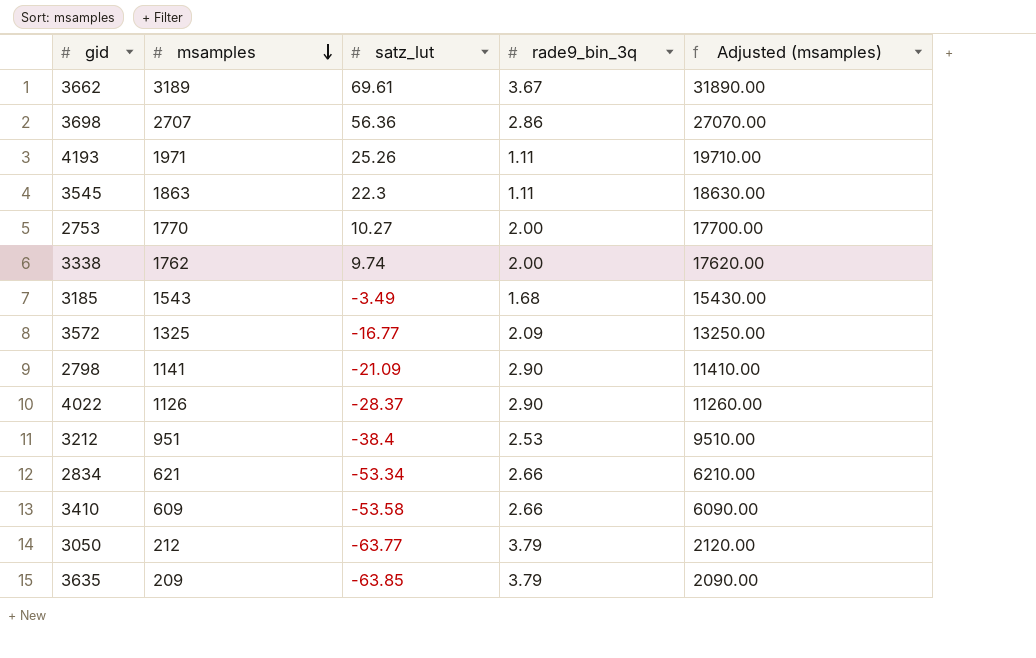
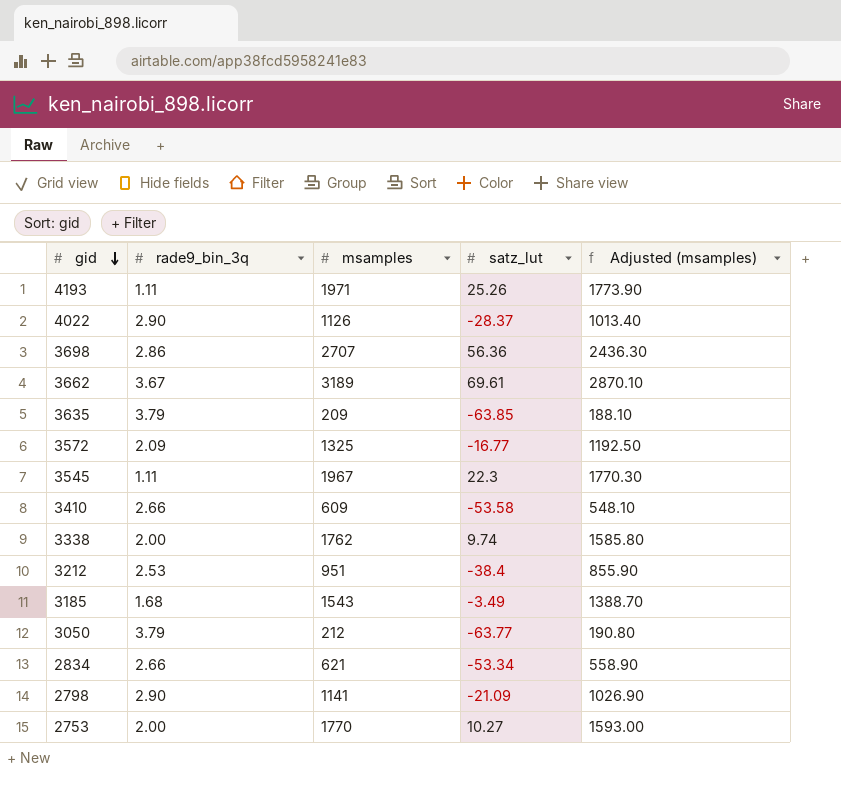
row order: msamples descending -> gid descending
column rade9_bin_3q | position: 4 -> 2
column Adjusted (msamples) | formula: [msamples] * 10 -> [msamples] * 0.9
3545 | msamples: 1863 -> 1967

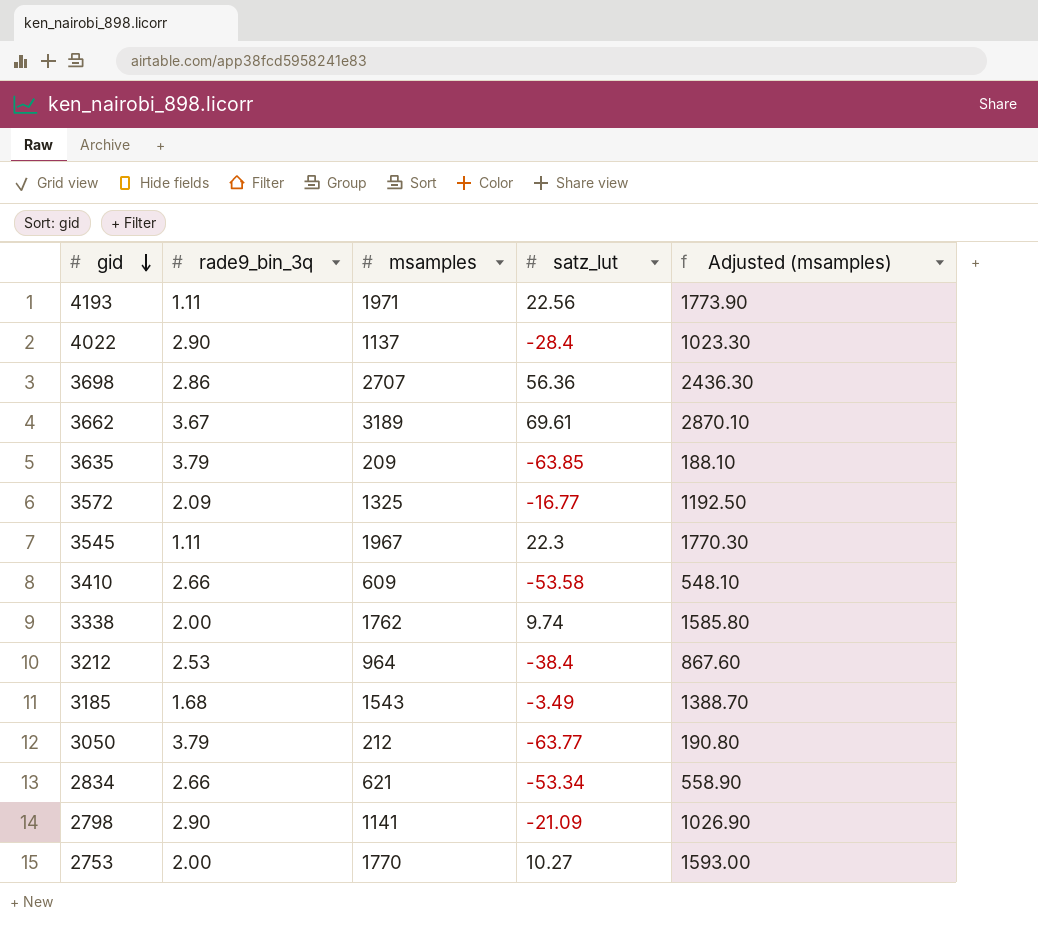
4193 | satz_lut: 25.26 -> 22.56
4022 | msamples: 1126 -> 1137
4022 | satz_lut: -28.37 -> -28.4
4022 | Adjusted (msamples): 1013.40 -> 1023.30
3212 | msamples: 951 -> 964
3212 | Adjusted (msamples): 855.90 -> 867.60

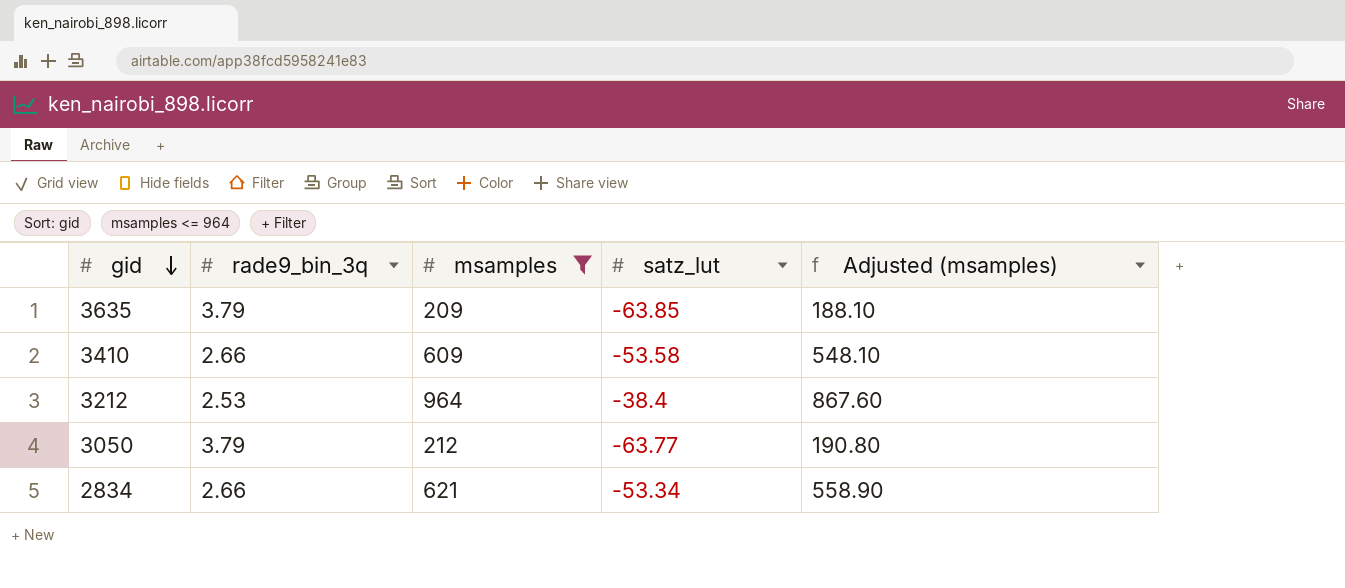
filter: none -> msamples <= 964

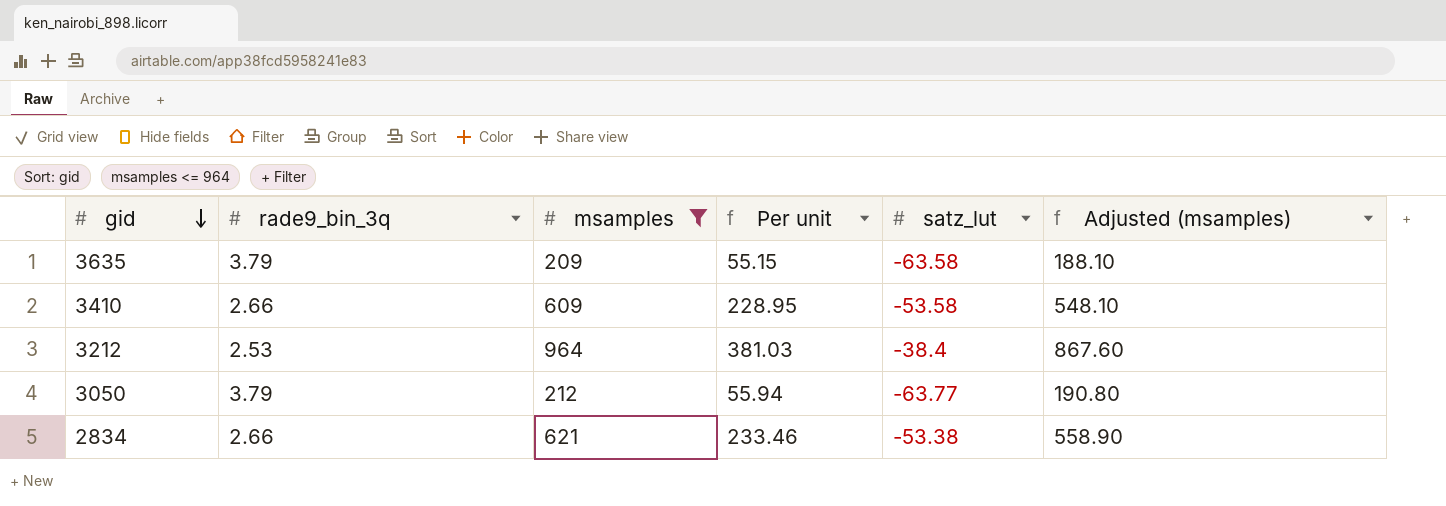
column Per unit | formula: none -> [msamples] / [rade9_bin_3q]
3635 | satz_lut: -63.85 -> -63.58
2834 | satz_lut: -53.34 -> -53.38

